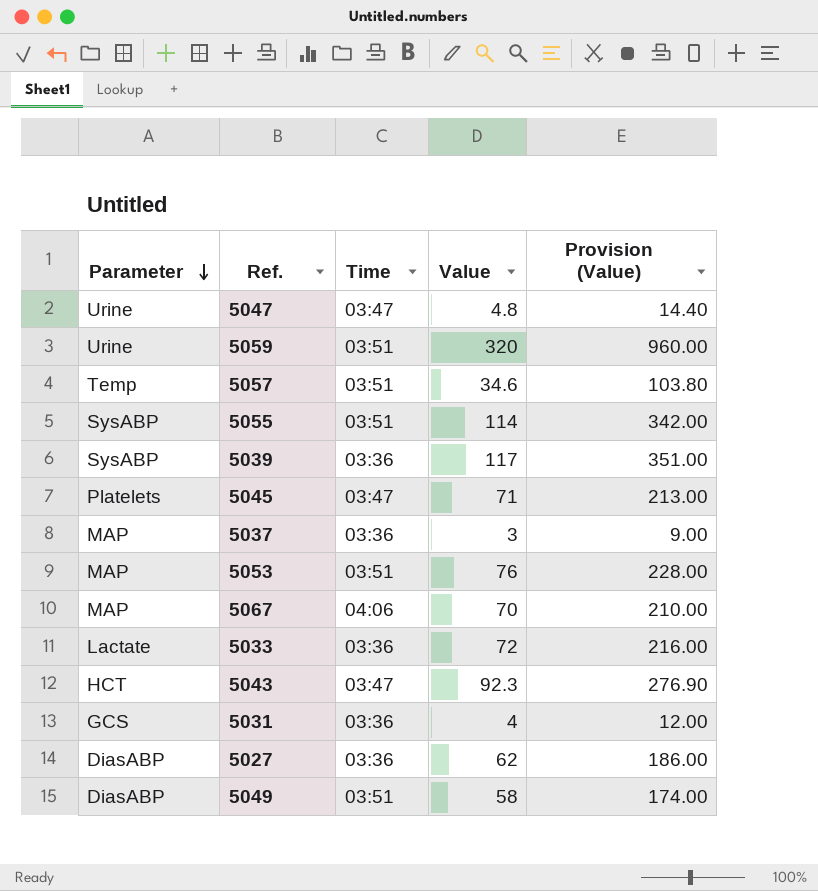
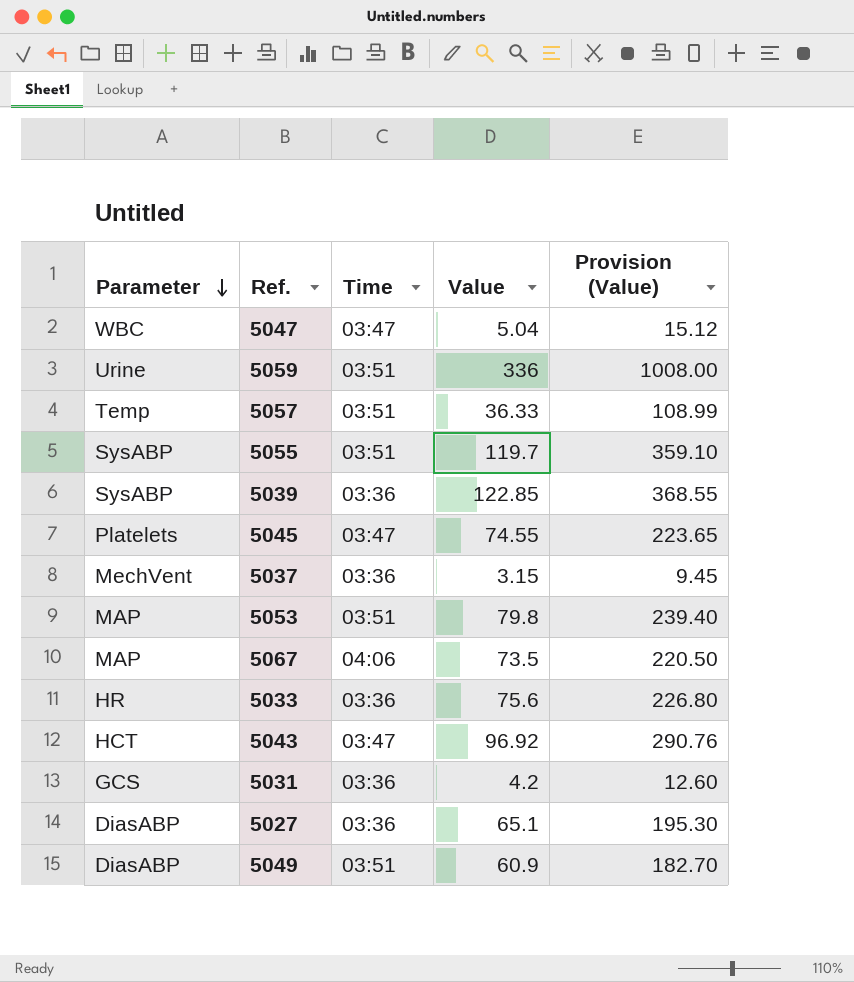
5047 | Parameter: Urine -> WBC
5047 | Value: 4.8 -> 5.04
5047 | Provision (Value): 14.40 -> 15.12
5059 | Value: 320 -> 336
5059 | Provision (Value): 960.00 -> 1008.00
5057 | Value: 34.6 -> 36.33
5057 | Provision (Value): 103.80 -> 108.99
5055 | Value: 114 -> 119.7
5055 | Provision (Value): 342.00 -> 359.10
5039 | Value: 117 -> 122.85
5039 | Provision (Value): 351.00 -> 368.55
5045 | Value: 71 -> 74.55
5045 | Provision (Value): 213.00 -> 223.65
5037 | Parameter: MAP -> MechVent
5037 | Value: 3 -> 3.15
5037 | Provision (Value): 9.00 -> 9.45
5053 | Value: 76 -> 79.8
5053 | Provision (Value): 228.00 -> 239.40
5067 | Value: 70 -> 73.5
5067 | Provision (Value): 210.00 -> 220.50
5033 | Parameter: Lactate -> HR
5033 | Value: 72 -> 75.6
5033 | Provision (Value): 216.00 -> 226.80
5043 | Value: 92.3 -> 96.92
5043 | Provision (Value): 276.90 -> 290.76
5031 | Value: 4 -> 4.2
5031 | Provision (Value): 12.00 -> 12.60
5027 | Value: 62 -> 65.1
5027 | Provision (Value): 186.00 -> 195.30
5049 | Value: 58 -> 60.9
5049 | Provision (Value): 174.00 -> 182.70

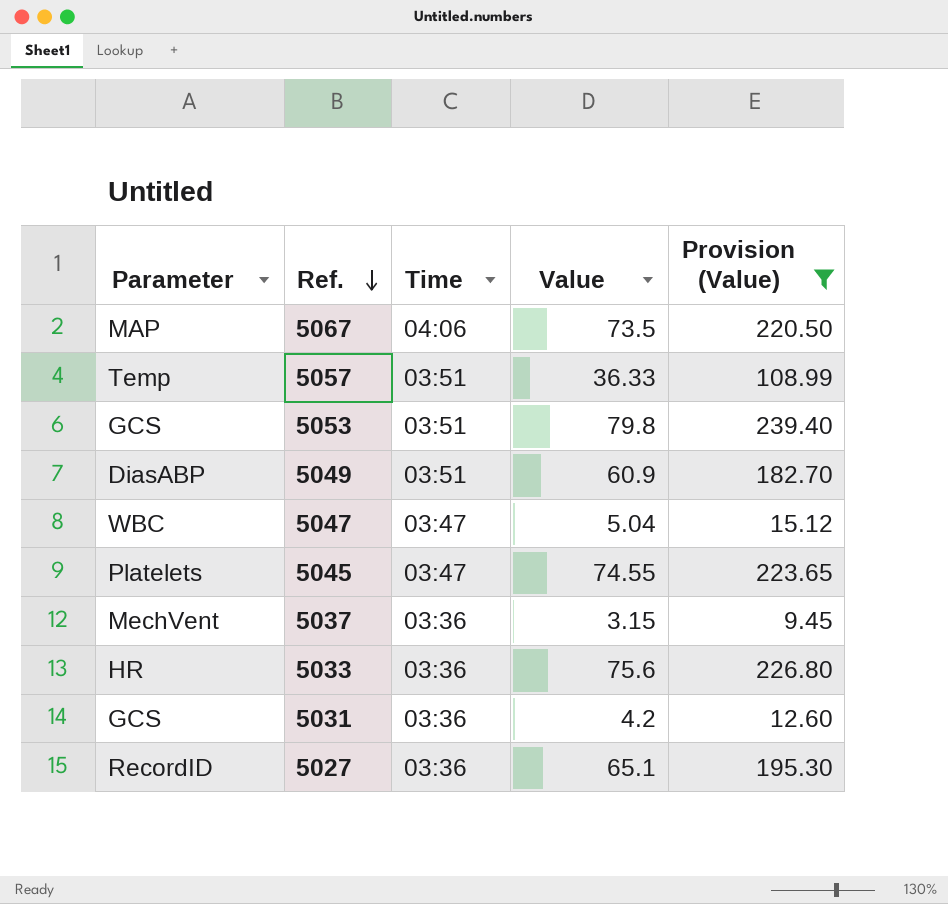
filter: none -> Provision (Value) <= 239.40
row order: Parameter descending -> Ref. descending
5053 | Parameter: MAP -> GCS
5027 | Parameter: DiasABP -> RecordID

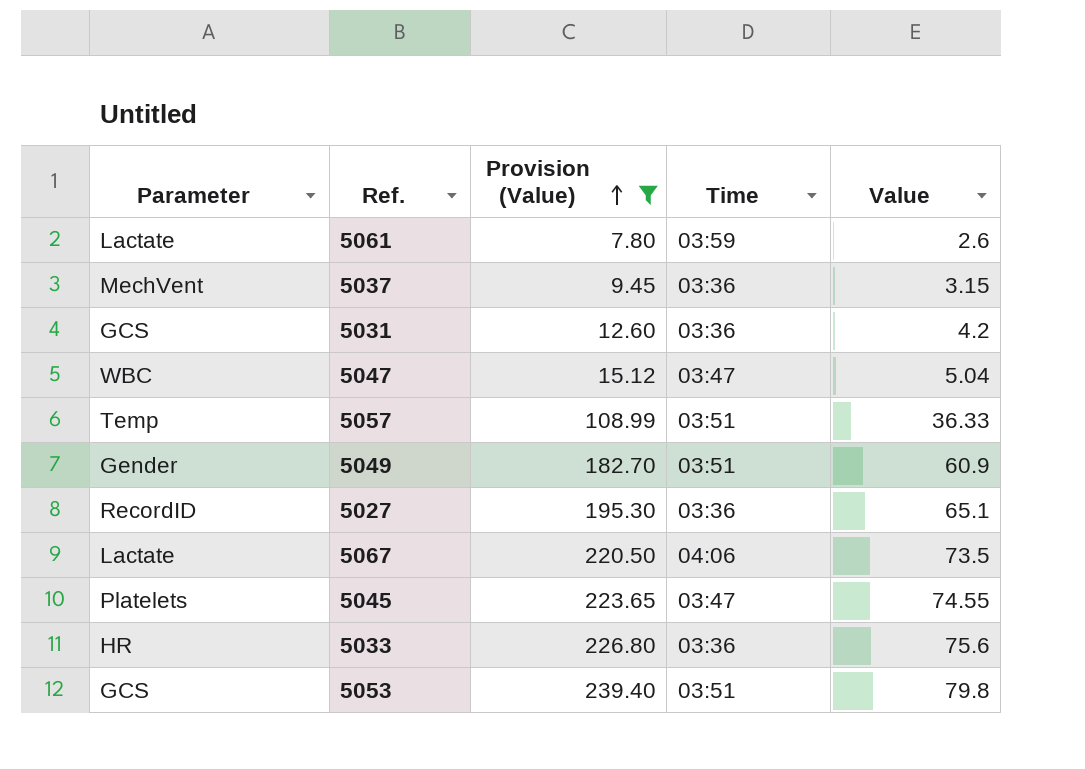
row order: Ref. descending -> Provision (Value) ascending
column Provision (Value) | position: 5 -> 3
row 5061: none -> Lactate | 7.80 | 03:59 | 2.6
5049 | Parameter: DiasABP -> Gender
5067 | Parameter: MAP -> Lactate

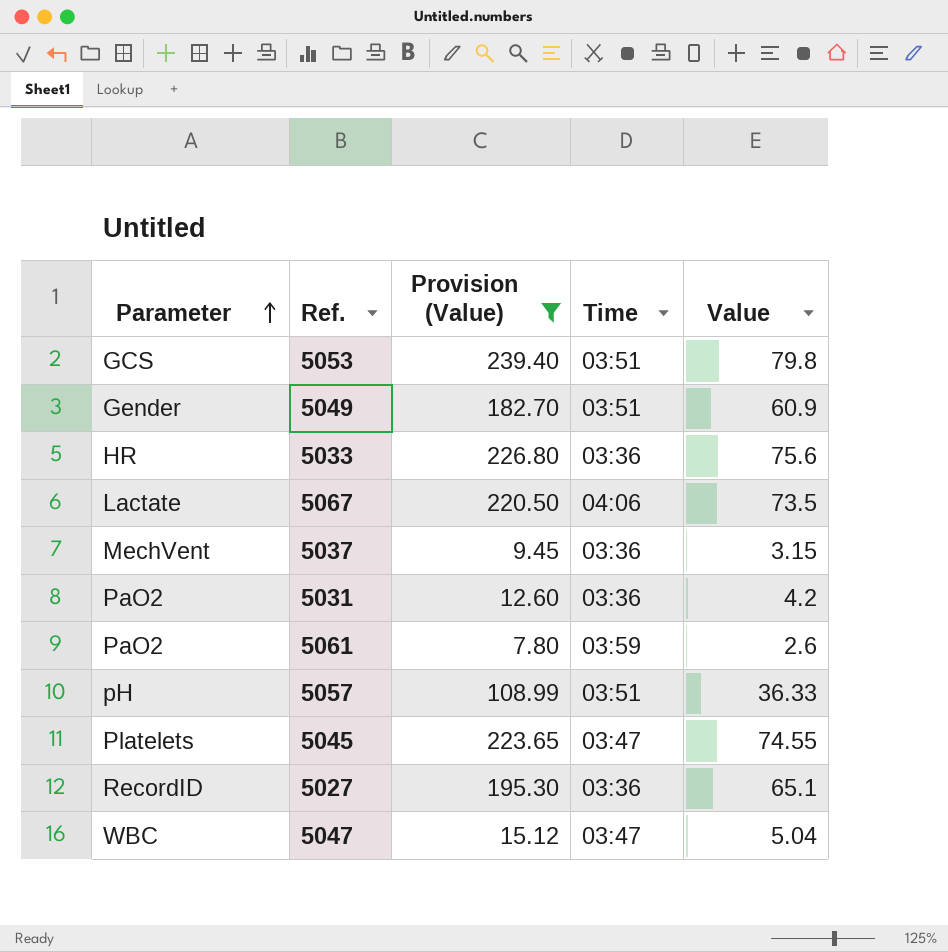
row order: Provision (Value) ascending -> Parameter ascending
5031 | Parameter: GCS -> PaO2
5061 | Parameter: Lactate -> PaO2
5057 | Parameter: Temp -> pH

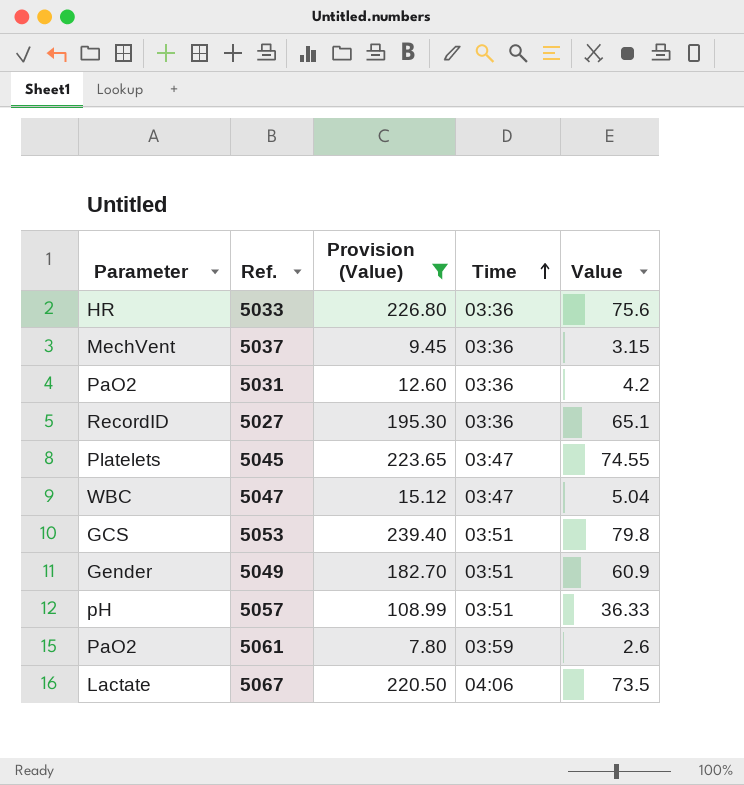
row order: Parameter ascending -> Time ascending

